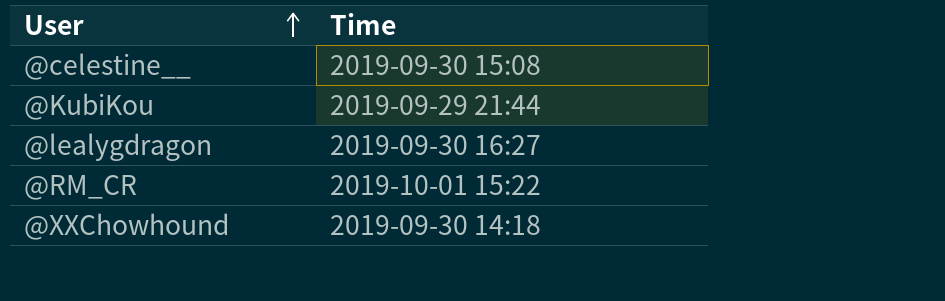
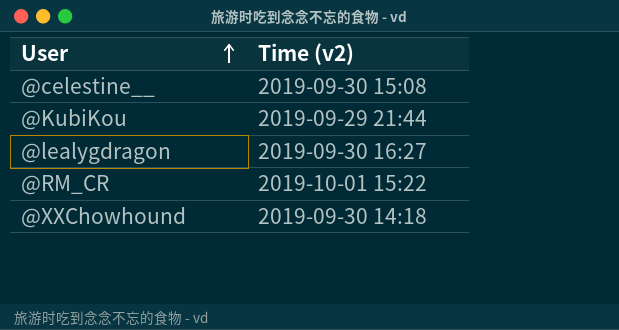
column name: Time -> Time (v2)

